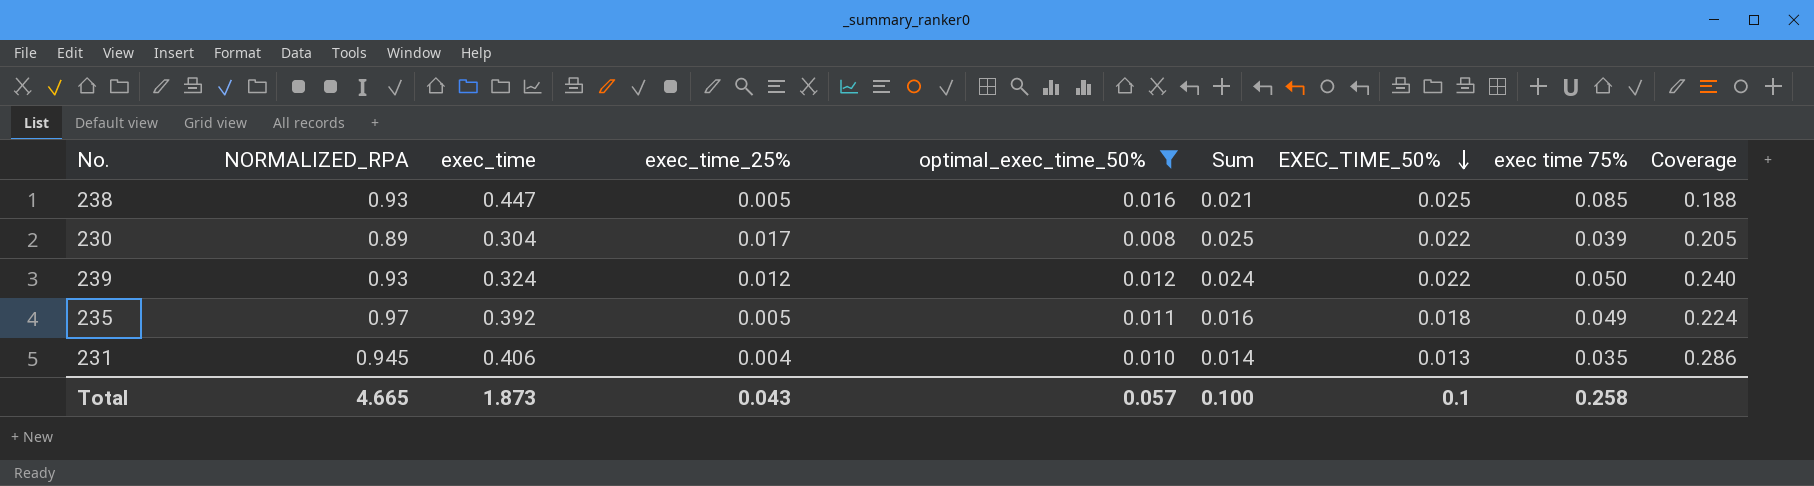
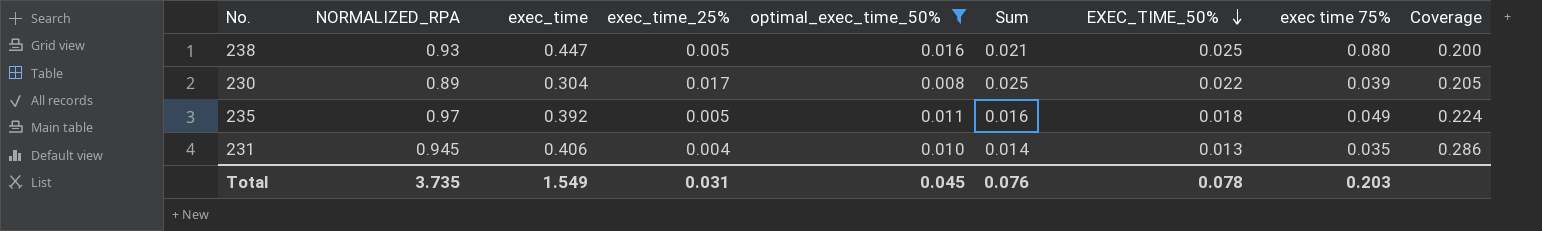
row 239: 0.93 | 0.324 | 0.012 | 0.012 | 0.024 | 0.022 | 0.050 | 0.240 -> none
238 | exec time 75%: 0.085 -> 0.080
238 | Coverage: 0.188 -> 0.200
Total | NORMALIZED_RPA: 4.665 -> 3.735
Total | exec_time: 1.873 -> 1.549
Total | exec_time_25%: 0.043 -> 0.031
Total | optimal_exec_time_50%: 0.057 -> 0.045
Total | Sum: 0.100 -> 0.076
Total | EXEC_TIME_50%: 0.1 -> 0.078
Total | exec time 75%: 0.258 -> 0.203

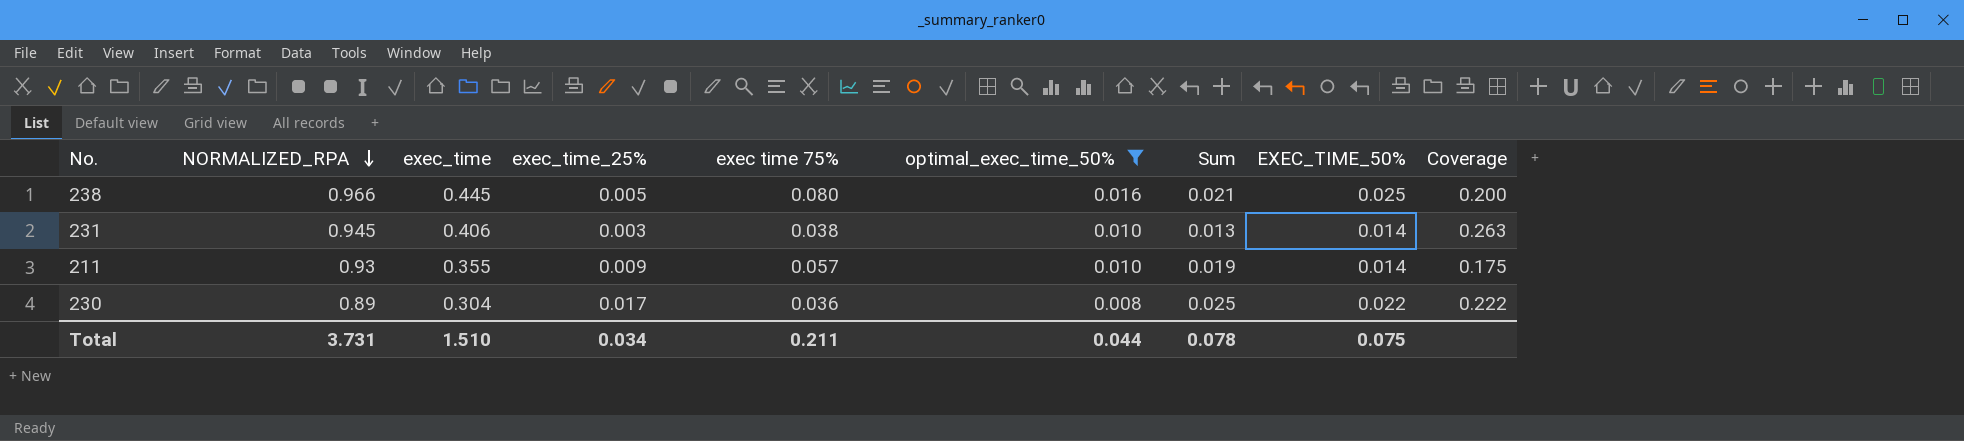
row order: EXEC_TIME_50% descending -> NORMALIZED_RPA descending
column exec time 75% | position: 8 -> 5
row 235: 0.97 | 0.392 | 0.005 | 0.011 | 0.016 | 0.018 | 0.049 | 0.224 -> none
238 | NORMALIZED_RPA: 0.93 -> 0.966
238 | exec_time: 0.447 -> 0.445
231 | exec_time_25%: 0.004 -> 0.003
231 | exec time 75%: 0.035 -> 0.038
231 | Sum: 0.014 -> 0.013
231 | EXEC_TIME_50%: 0.013 -> 0.014
231 | Coverage: 0.286 -> 0.263
row 211: none -> 0.93 | 0.355 | 0.009 | 0.057 | 0.010 | 0.019 | 0.014 | 0.175
230 | exec time 75%: 0.039 -> 0.036
230 | Coverage: 0.205 -> 0.222
Total | NORMALIZED_RPA: 3.735 -> 3.731
Total | exec_time: 1.549 -> 1.510
Total | exec_time_25%: 0.031 -> 0.034
Total | exec time 75%: 0.203 -> 0.211
Total | optimal_exec_time_50%: 0.045 -> 0.044
Total | Sum: 0.076 -> 0.078
Total | EXEC_TIME_50%: 0.078 -> 0.075

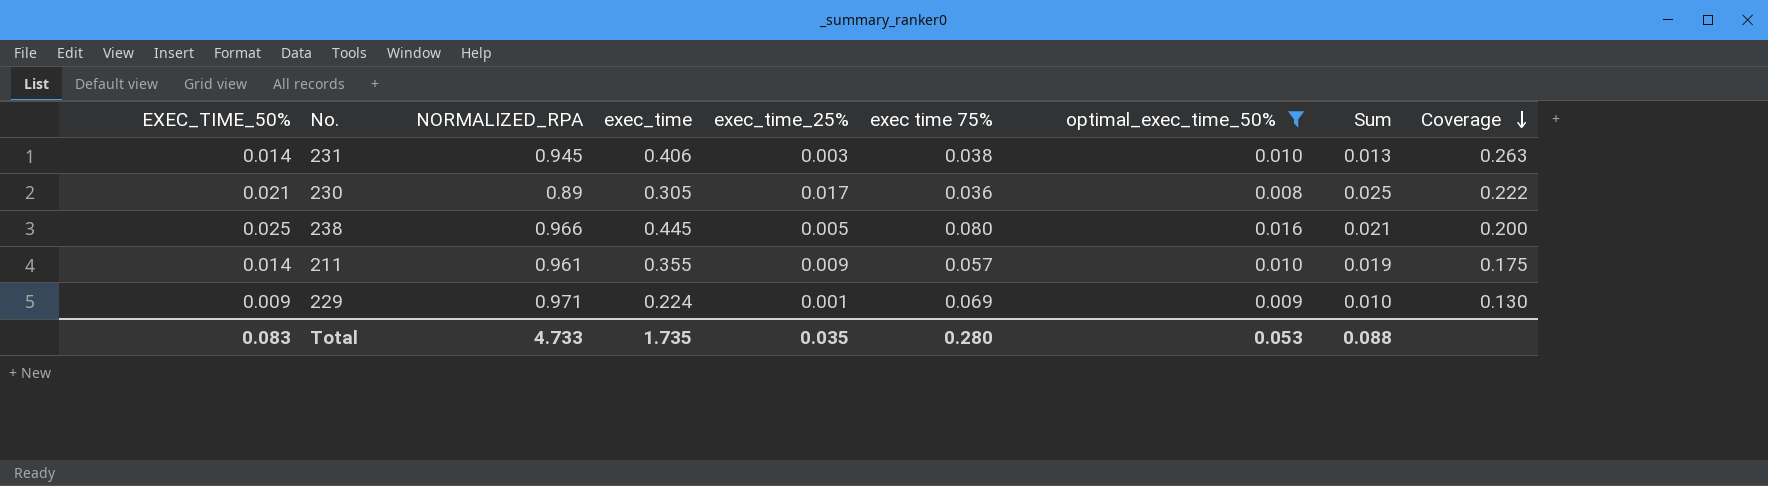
row order: NORMALIZED_RPA descending -> Coverage descending
column EXEC_TIME_50% | position: 8 -> 1
230 | EXEC_TIME_50%: 0.022 -> 0.021
230 | exec_time: 0.304 -> 0.305
211 | NORMALIZED_RPA: 0.93 -> 0.961
row 229: none -> 0.009 | 0.971 | 0.224 | 0.001 | 0.069 | 0.009 | 0.010 | 0.130
Total | EXEC_TIME_50%: 0.075 -> 0.083
Total | NORMALIZED_RPA: 3.731 -> 4.733
Total | exec_time: 1.510 -> 1.735
Total | exec_time_25%: 0.034 -> 0.035
Total | exec time 75%: 0.211 -> 0.280
Total | optimal_exec_time_50%: 0.044 -> 0.053
Total | Sum: 0.078 -> 0.088

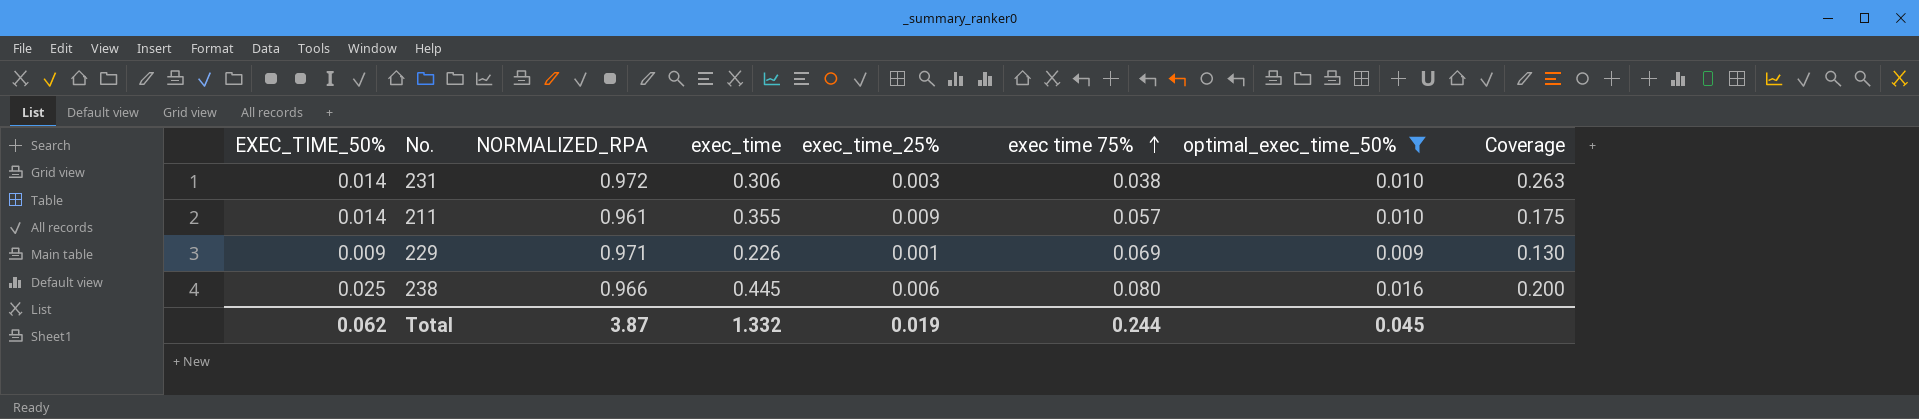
row order: Coverage descending -> exec time 75% ascending
column Sum | formula: [exec_time_25%] + [optimal_exec_time_50%] -> none
row 230: 0.021 | 0.89 | 0.305 | 0.017 | 0.036 | 0.008 | 0.025 | 0.222 -> none
231 | NORMALIZED_RPA: 0.945 -> 0.972
231 | exec_time: 0.406 -> 0.306
229 | exec_time: 0.224 -> 0.226
238 | exec_time_25%: 0.005 -> 0.006
Total | EXEC_TIME_50%: 0.083 -> 0.062
Total | NORMALIZED_RPA: 4.733 -> 3.87
Total | exec_time: 1.735 -> 1.332
Total | exec_time_25%: 0.035 -> 0.019
Total | exec time 75%: 0.280 -> 0.244
Total | optimal_exec_time_50%: 0.053 -> 0.045

